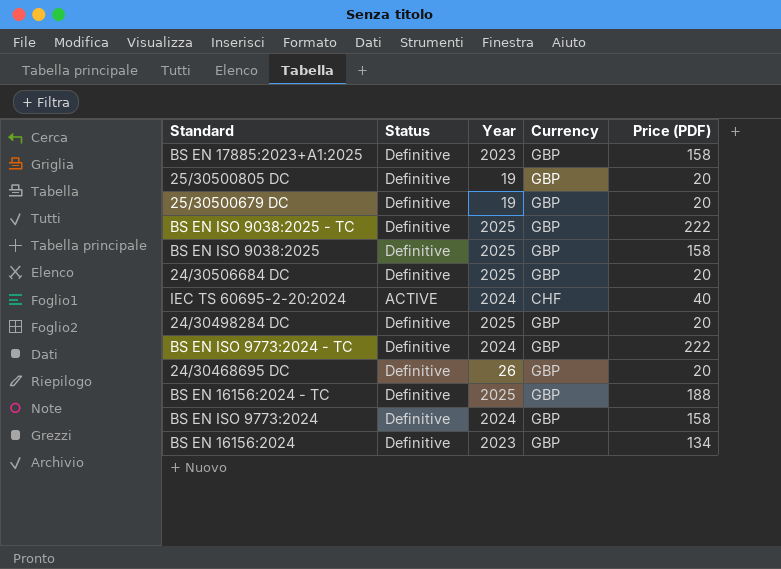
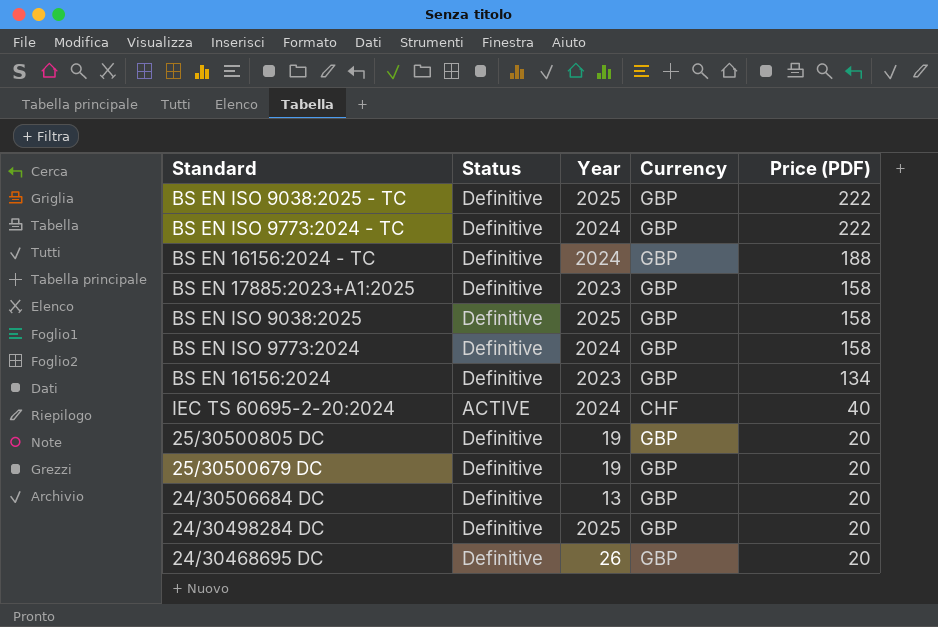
row order: none -> Price (PDF) descending
BS EN 16156:2024 - TC | Year: 2025 -> 2024
24/30506684 DC | Year: 2025 -> 13

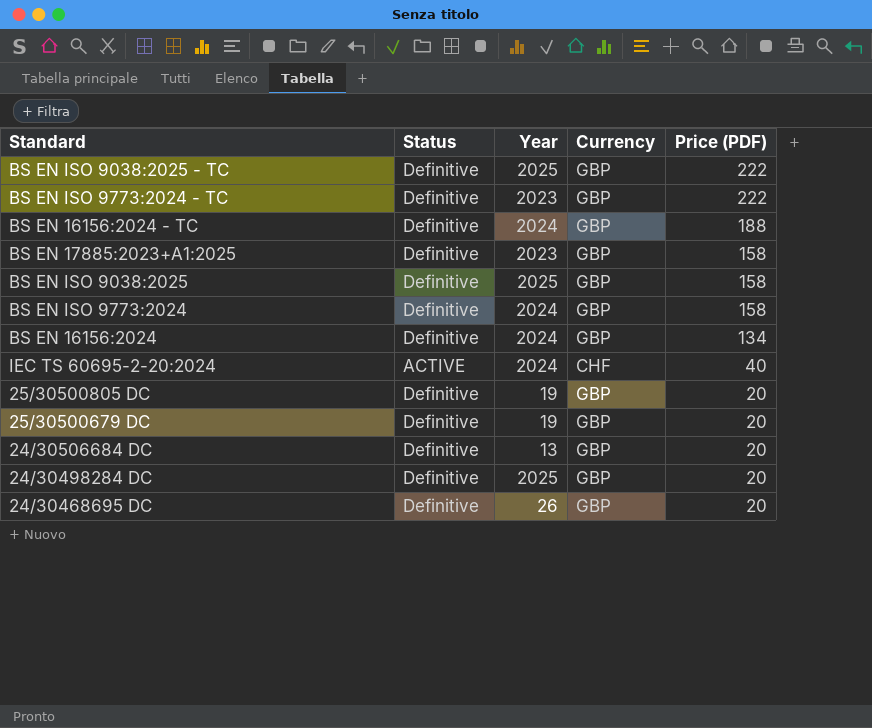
BS EN ISO 9773:2024 - TC | Year: 2024 -> 2023
BS EN 16156:2024 | Year: 2023 -> 2024

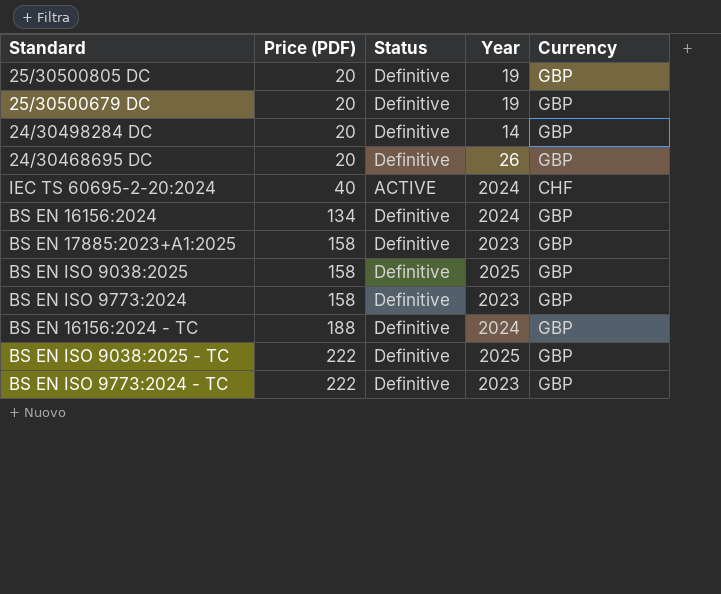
row order: Price (PDF) descending -> Price (PDF) ascending
column Price (PDF) | position: 5 -> 2
row 24/30506684 DC: Definitive | 13 | GBP | 20 -> none
24/30498284 DC | Year: 2025 -> 14
BS EN ISO 9773:2024 | Year: 2024 -> 2023

